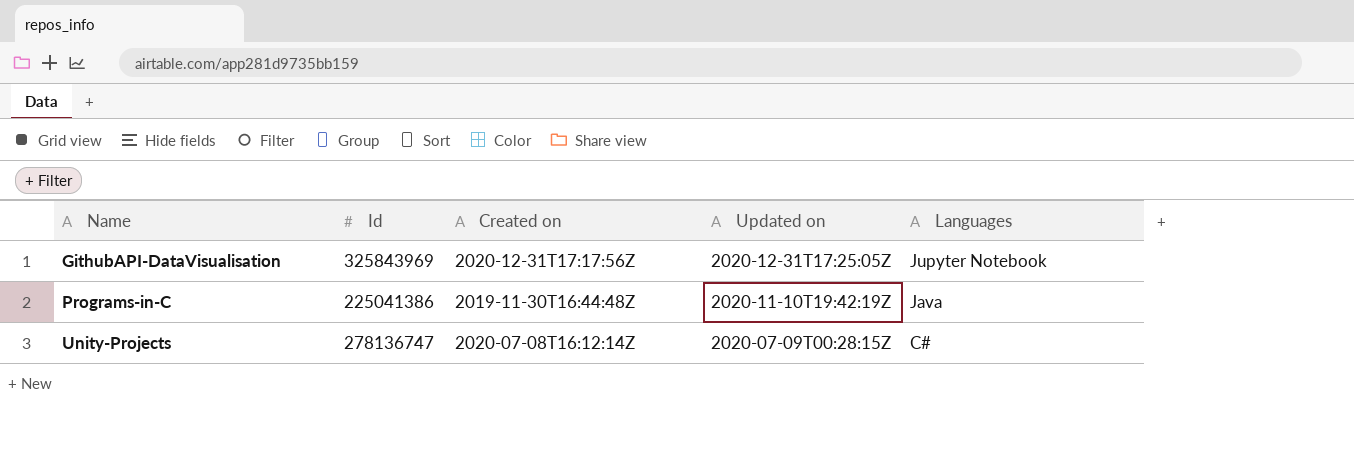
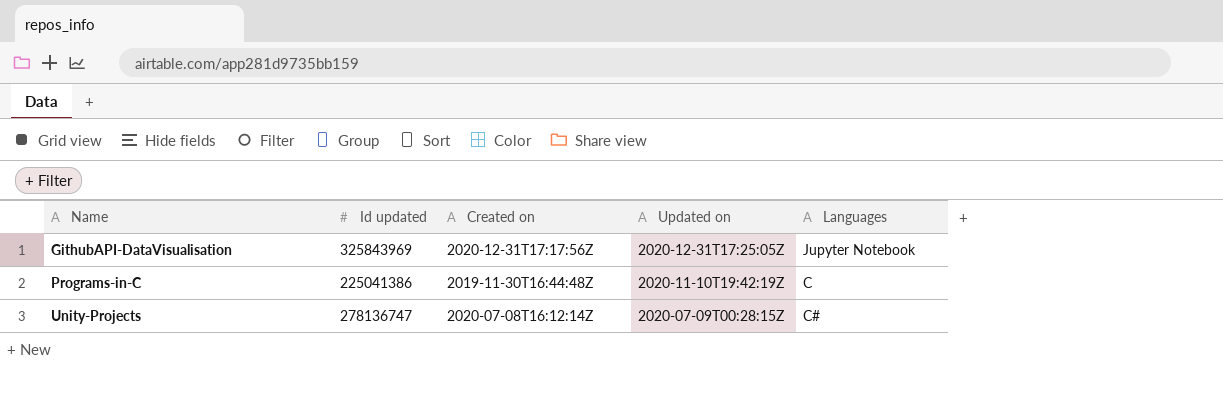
column name: Id -> Id updated
Programs-in-C | Languages: Java -> C

